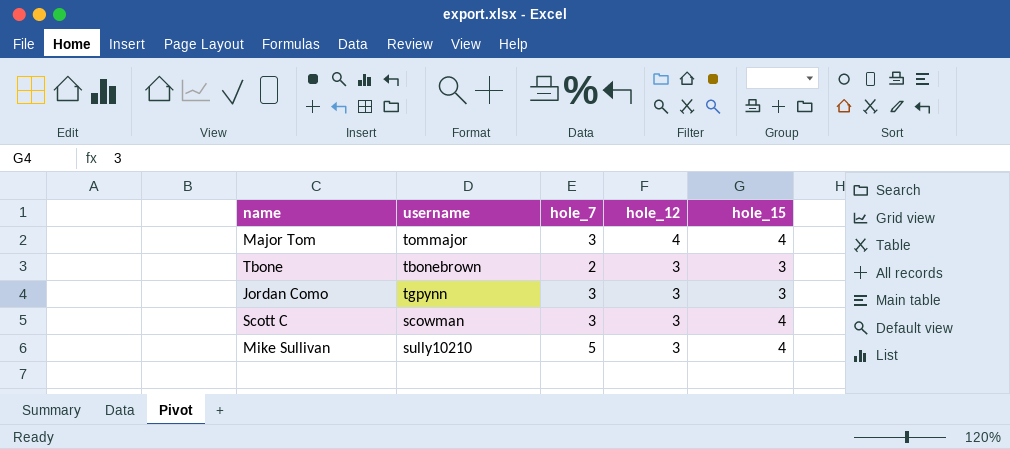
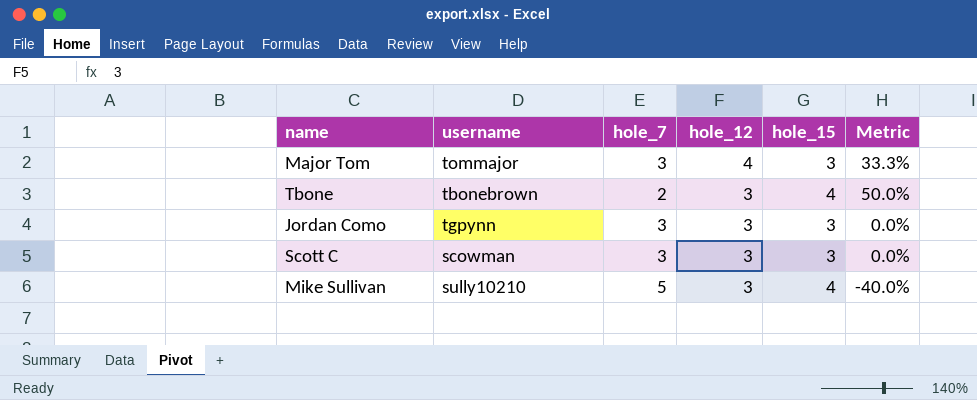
column Metric | formula: none -> ([hole_12] - [hole_7]) / [hole_7]
Major Tom | hole_15: 4 -> 3
Tbone | hole_15: 3 -> 4
Scott C | hole_15: 4 -> 3

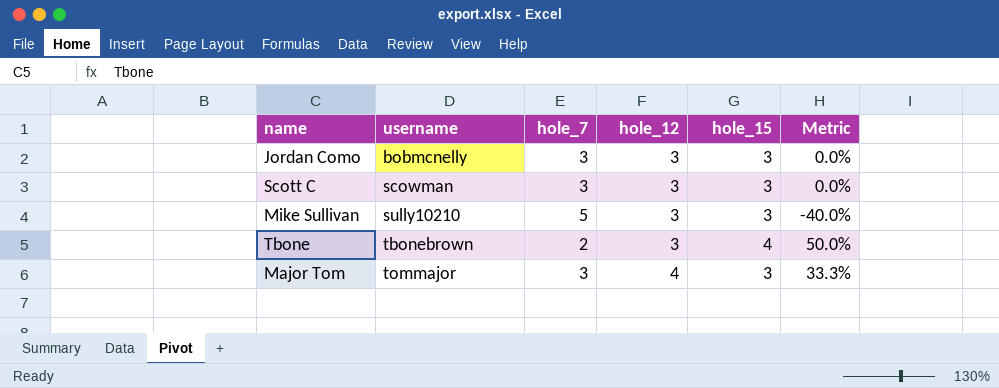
row order: hole_12 descending -> username ascending
Jordan Como | username: tgpynn -> bobmcnelly
Mike Sullivan | hole_15: 4 -> 3

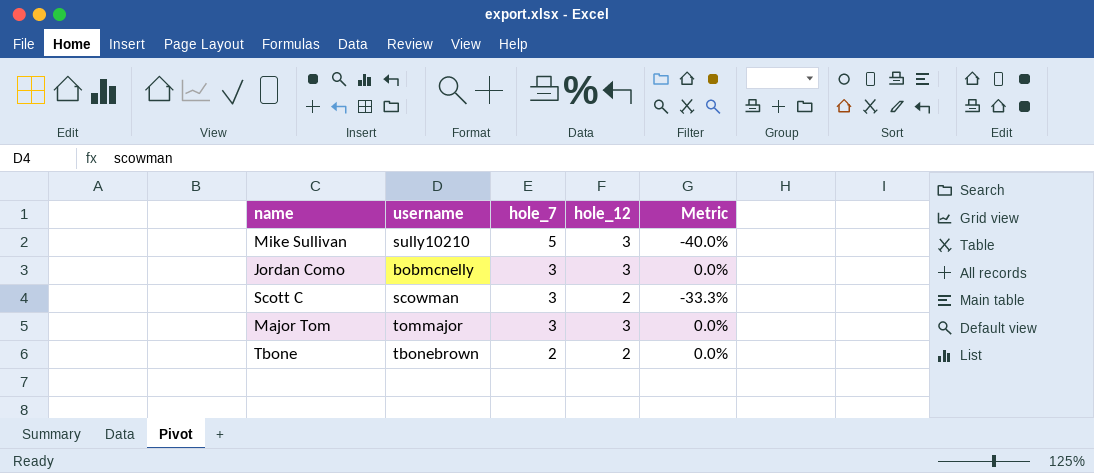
row order: username ascending -> hole_7 descending
column hole_15 | position: 5 -> none
Scott C | hole_12: 3 -> 2
Scott C | Metric: 0.0% -> -33.3%
Major Tom | hole_12: 4 -> 3
Major Tom | Metric: 33.3% -> 0.0%
Tbone | hole_12: 3 -> 2
Tbone | Metric: 50.0% -> 0.0%

